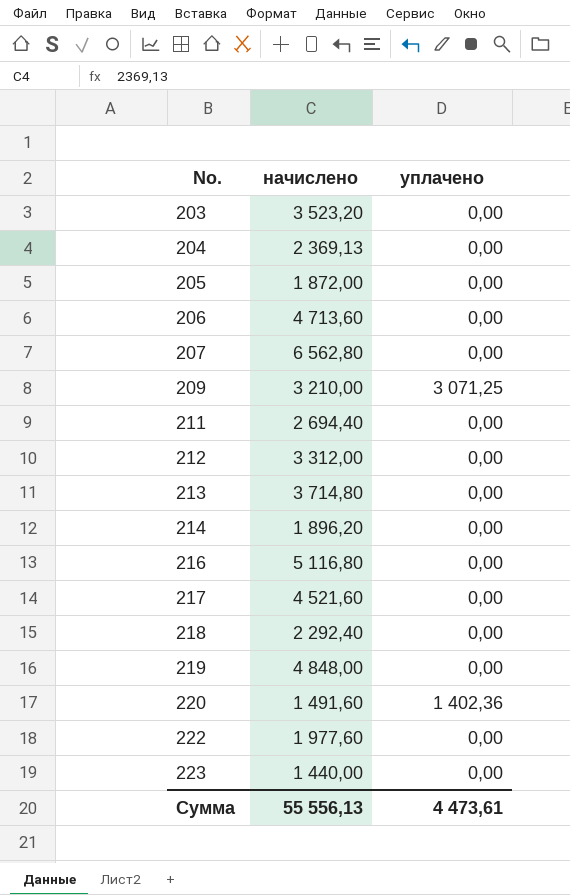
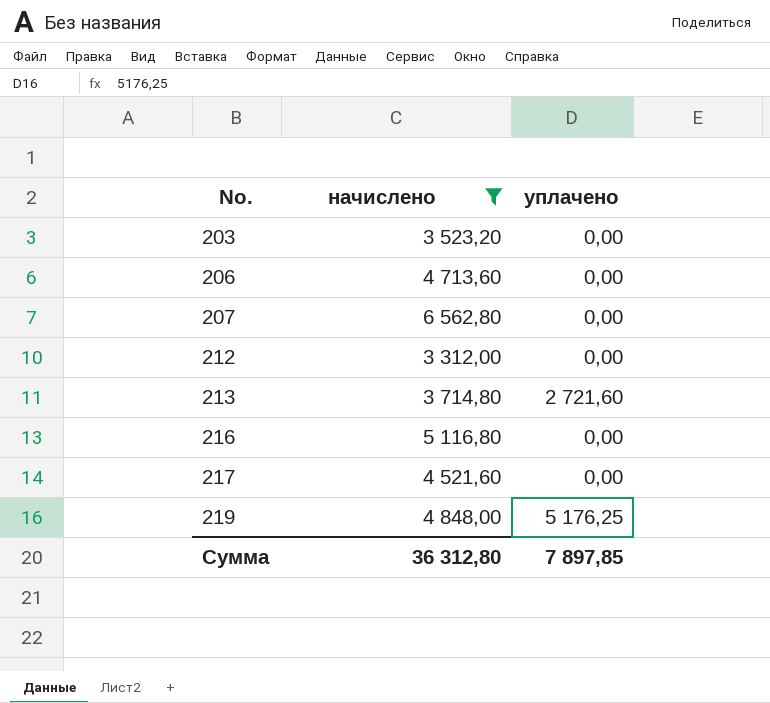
filter: none -> начислено >= 3 312,00
213 | уплачено: 0,00 -> 2 721,60
219 | уплачено: 0,00 -> 5 176,25
Сумма | начислено: 55 556,13 -> 36 312,80
Сумма | уплачено: 4 473,61 -> 7 897,85

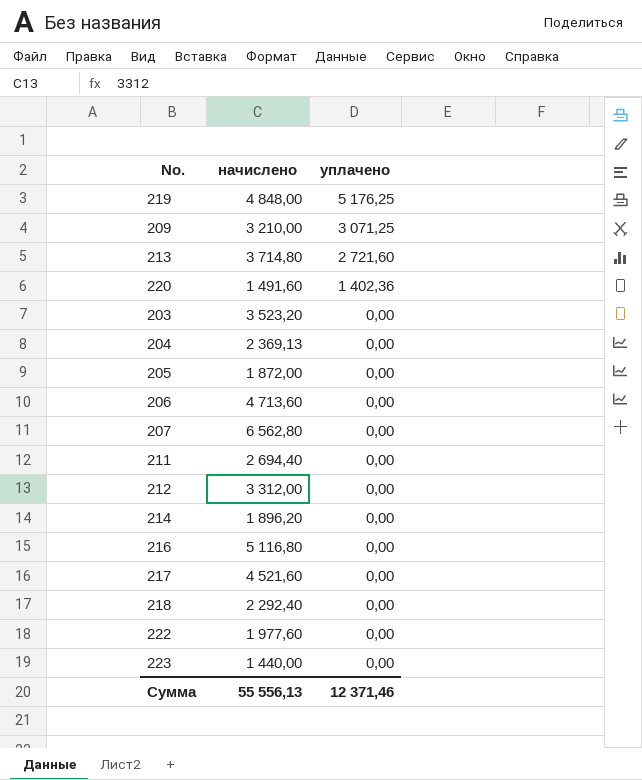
filter: начислено >= 3 312,00 -> none
row order: No. ascending -> уплачено descending
Сумма | начислено: 36 312,80 -> 55 556,13
Сумма | уплачено: 7 897,85 -> 12 371,46

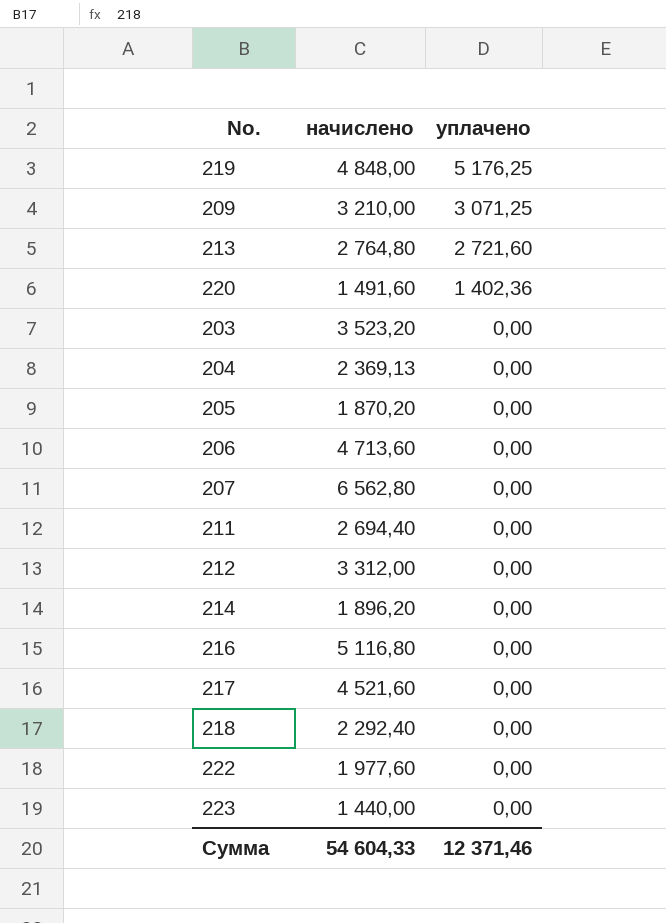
213 | начислено: 3 714,80 -> 2 764,80
205 | начислено: 1 872,00 -> 1 870,20
Сумма | начислено: 55 556,13 -> 54 604,33

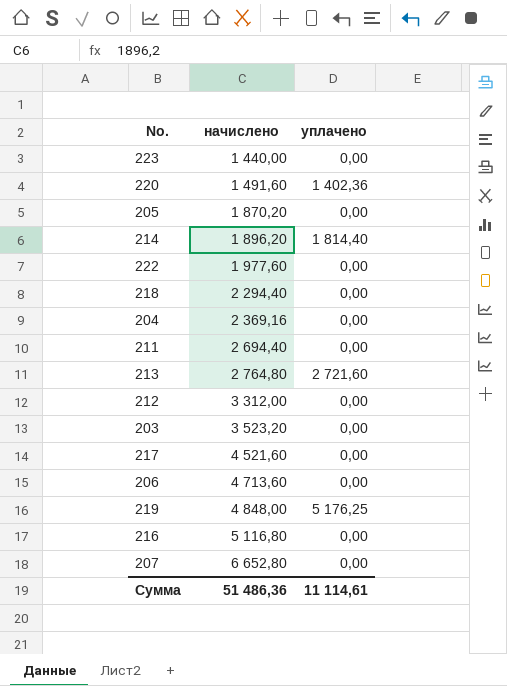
row order: уплачено descending -> начислено ascending
row 209: 3 210,00 | 3 071,25 -> none
214 | уплачено: 0,00 -> 1 814,40
218 | начислено: 2 292,40 -> 2 294,40
204 | начислено: 2 369,13 -> 2 369,16
207 | начислено: 6 562,80 -> 6 652,80
Сумма | начислено: 54 604,33 -> 51 486,36
Сумма | уплачено: 12 371,46 -> 11 114,61

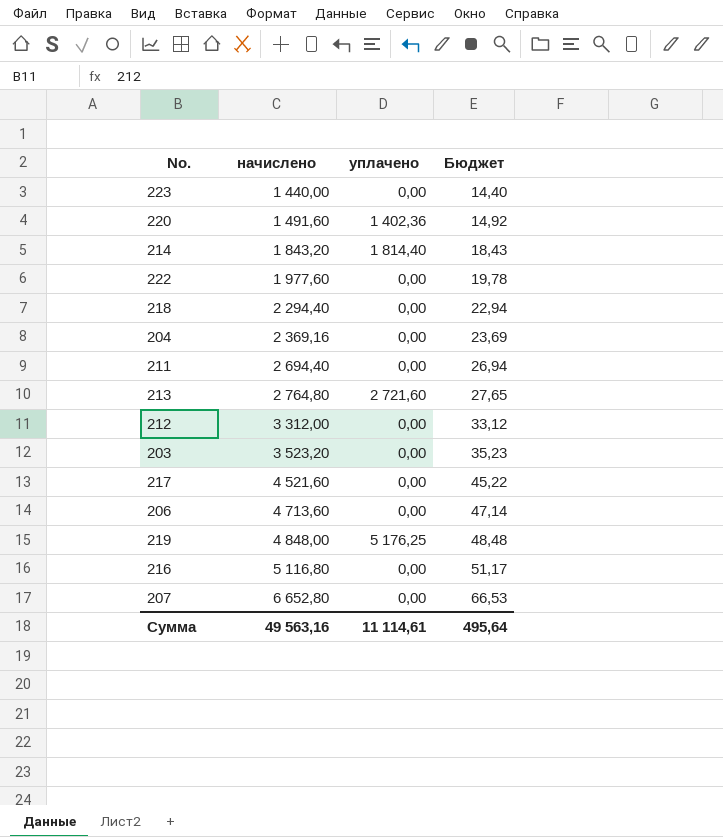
column Бюджет | formula: none -> [начислено] * 0,01
row 205: 1 870,20 | 0,00 -> none
214 | начислено: 1 896,20 -> 1 843,20
Сумма | начислено: 51 486,36 -> 49 563,16

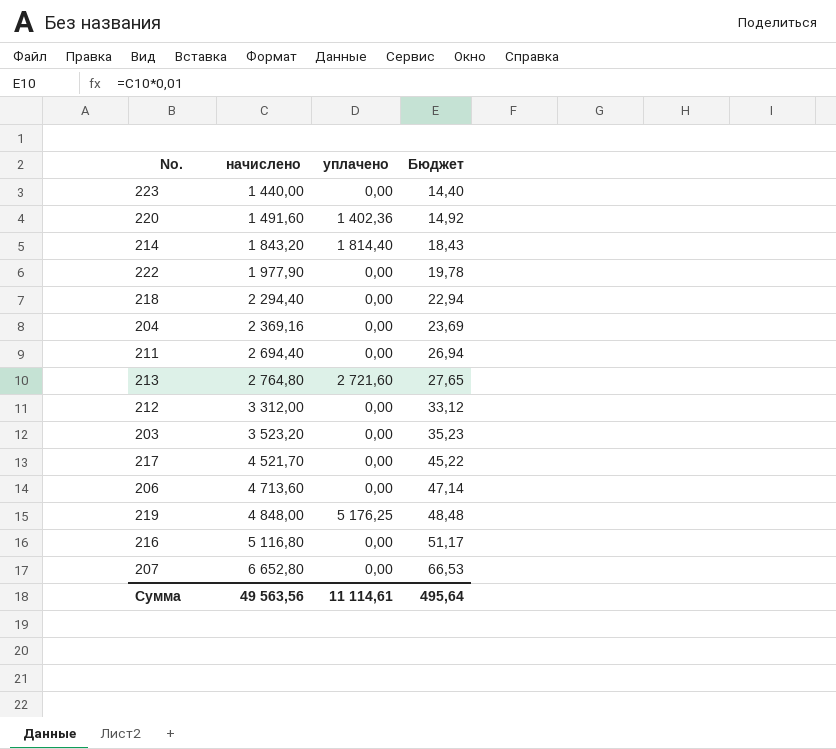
222 | начислено: 1 977,60 -> 1 977,90
217 | начислено: 4 521,60 -> 4 521,70
Сумма | начислено: 49 563,16 -> 49 563,56

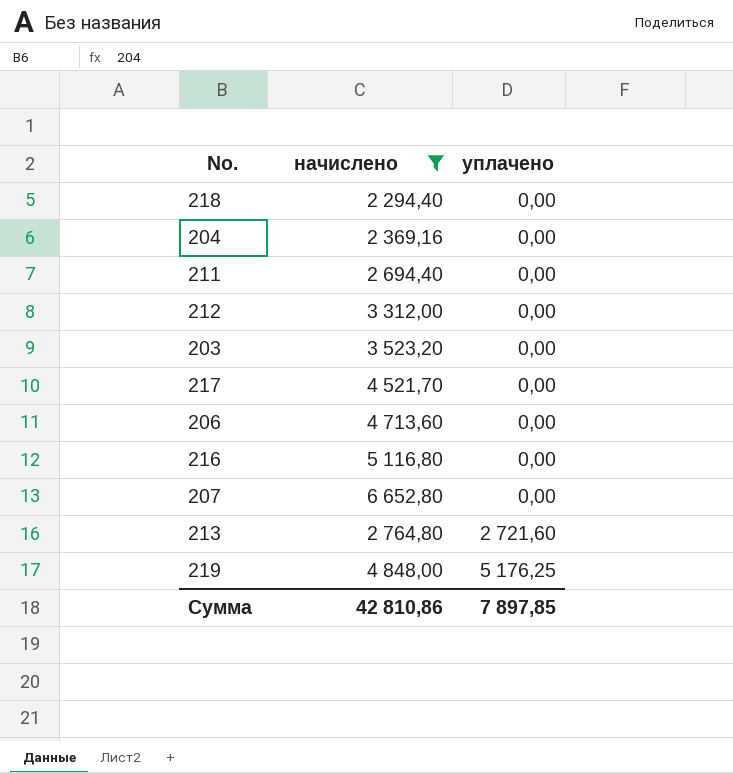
filter: none -> начислено >= 2 294,40
row order: начислено ascending -> уплачено ascending
column Бюджет | formula: [начислено] * 0,01 -> none
Сумма | начислено: 49 563,56 -> 42 810,86
Сумма | уплачено: 11 114,61 -> 7 897,85

